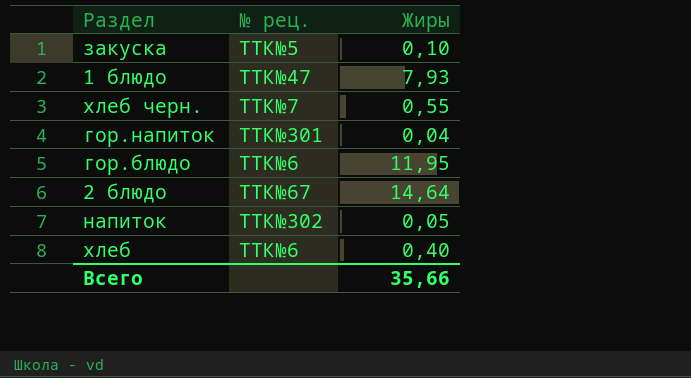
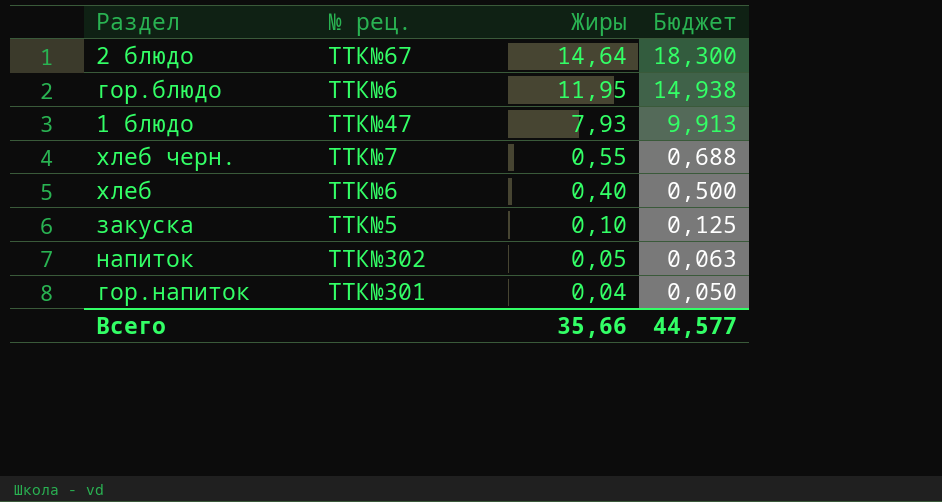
row order: none -> Жиры descending
column Бюджет | formula: none -> [Жиры] * 1,25

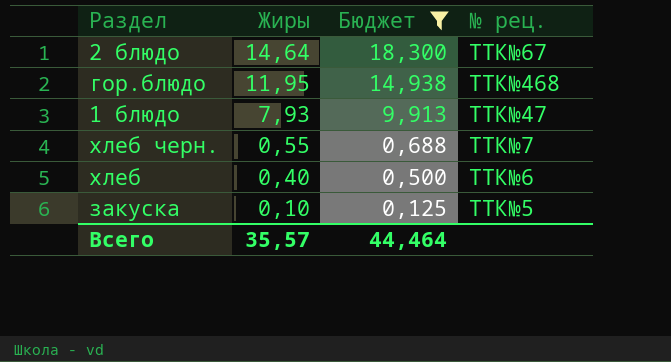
filter: none -> Бюджет >= 0,125
column № рец. | position: 2 -> 4
гор.блюдо | № рец.: ТТК№6 -> ТТК№468
Всего | Жиры: 35,66 -> 35,57
Всего | Бюджет: 44,577 -> 44,464

